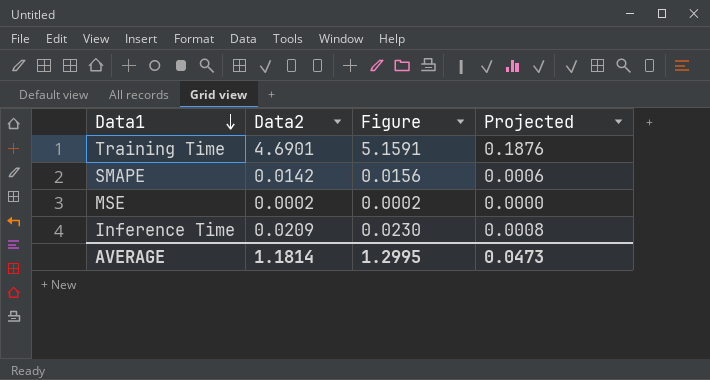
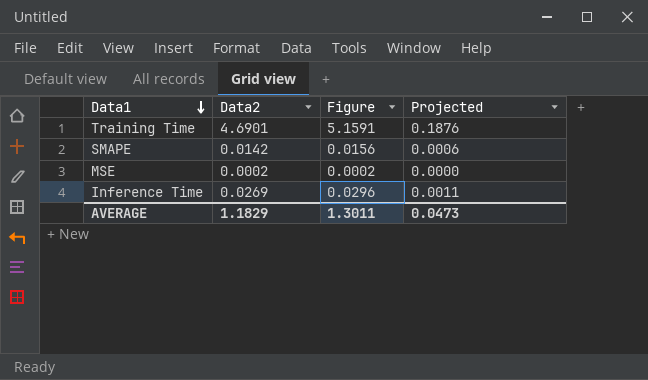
Inference Time | Data2: 0.0209 -> 0.0269
Inference Time | Figure: 0.0230 -> 0.0296
Inference Time | Projected: 0.0008 -> 0.0011
AVERAGE | Data2: 1.1814 -> 1.1829
AVERAGE | Figure: 1.2995 -> 1.3011

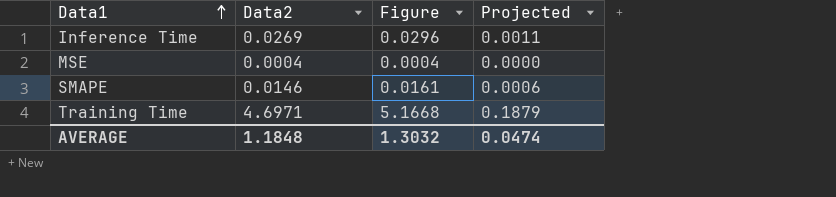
row order: Data1 descending -> Data1 ascending
MSE | Data2: 0.0002 -> 0.0004
MSE | Figure: 0.0002 -> 0.0004
SMAPE | Data2: 0.0142 -> 0.0146
SMAPE | Figure: 0.0156 -> 0.0161
Training Time | Data2: 4.6901 -> 4.6971
Training Time | Figure: 5.1591 -> 5.1668
Training Time | Projected: 0.1876 -> 0.1879
AVERAGE | Data2: 1.1829 -> 1.1848
AVERAGE | Figure: 1.3011 -> 1.3032
AVERAGE | Projected: 0.0473 -> 0.0474

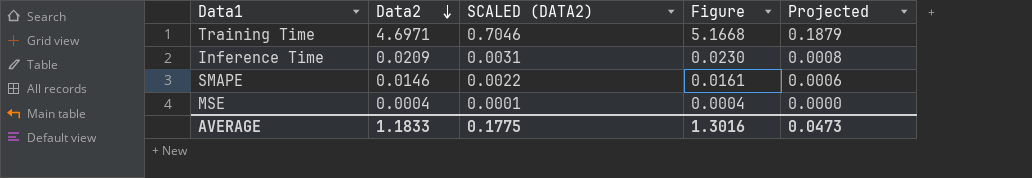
row order: Data1 ascending -> Data2 descending
column SCALED (DATA2) | formula: none -> [Data2] * 0.15
Inference Time | Data2: 0.0269 -> 0.0209
Inference Time | Figure: 0.0296 -> 0.0230
Inference Time | Projected: 0.0011 -> 0.0008
AVERAGE | Data2: 1.1848 -> 1.1833
AVERAGE | Figure: 1.3032 -> 1.3016
AVERAGE | Projected: 0.0474 -> 0.0473

